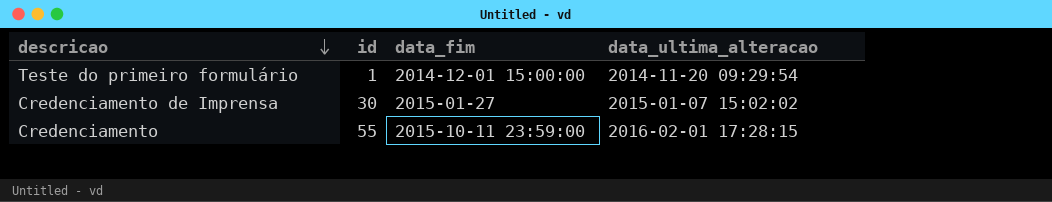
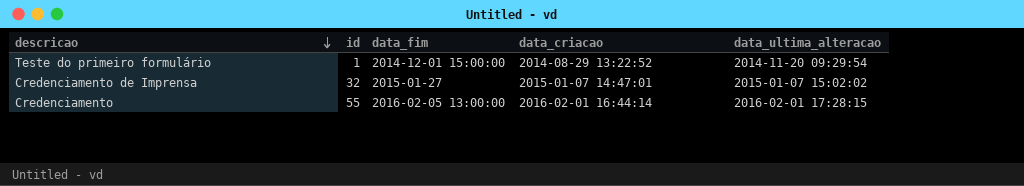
column data_criacao | position: none -> 4
Credenciamento de Imprensa | id: 30 -> 32
Credenciamento | data_fim: 2015-10-11 23:59:00 -> 2016-02-05 13:00:00

